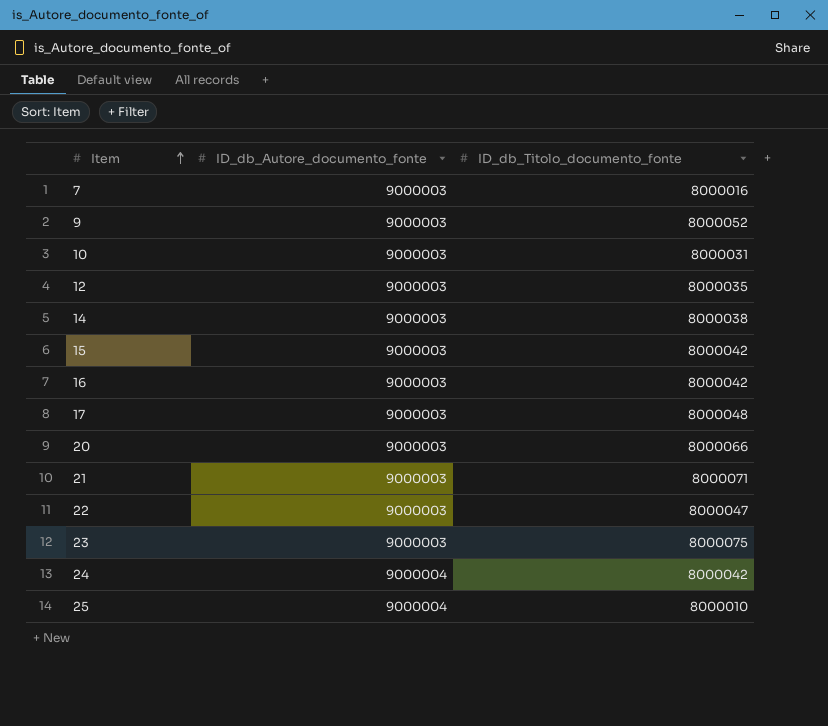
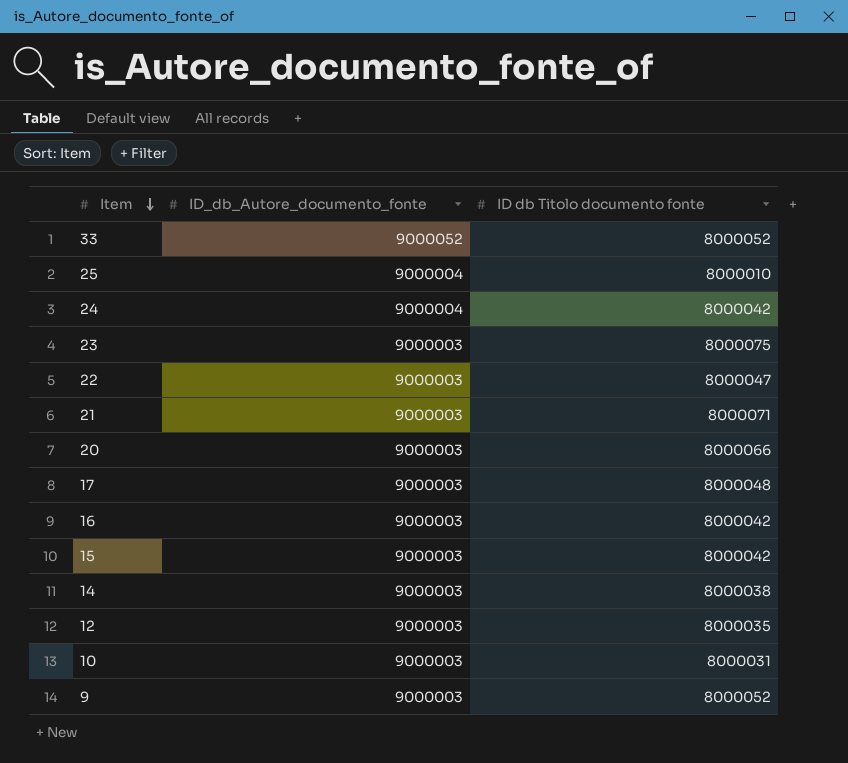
row order: Item ascending -> Item descending
column name: ID_db_Titolo_documento_fonte -> ID db Titolo documento fonte
row 7: 9000003 | 8000016 -> none
row 33: none -> 9000052 | 8000052

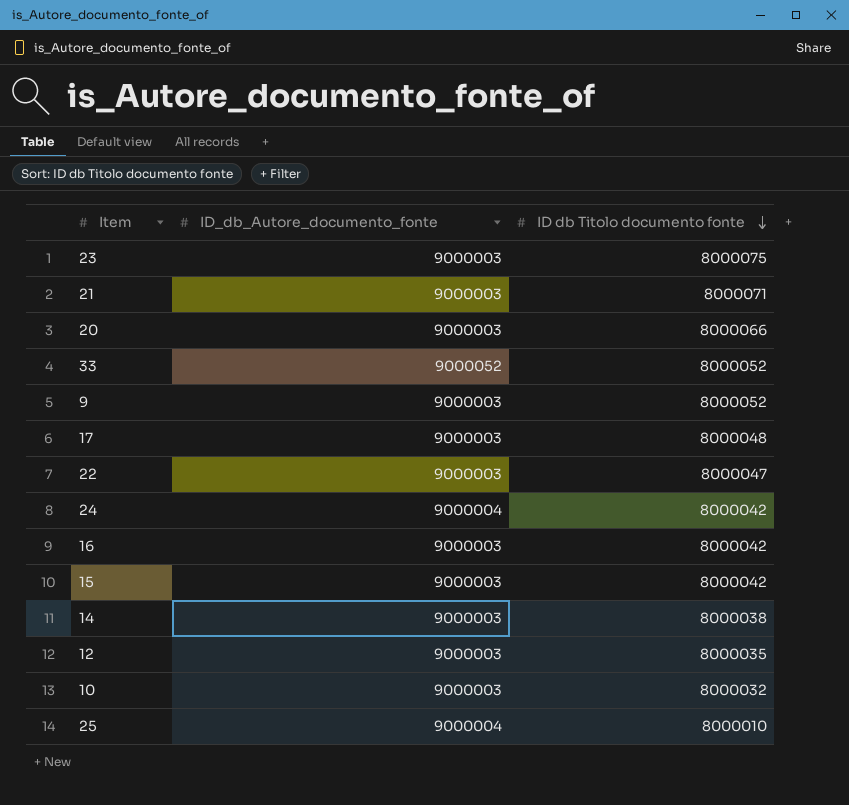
row order: Item descending -> ID db Titolo documento fonte descending
10 | ID db Titolo documento fonte: 8000031 -> 8000032

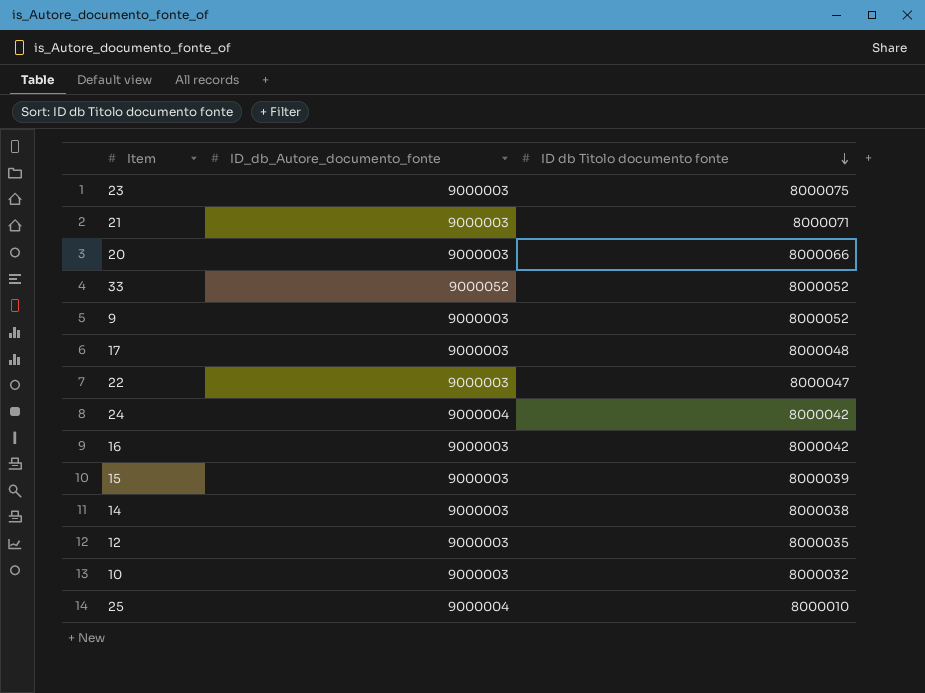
15 | ID db Titolo documento fonte: 8000042 -> 8000039

